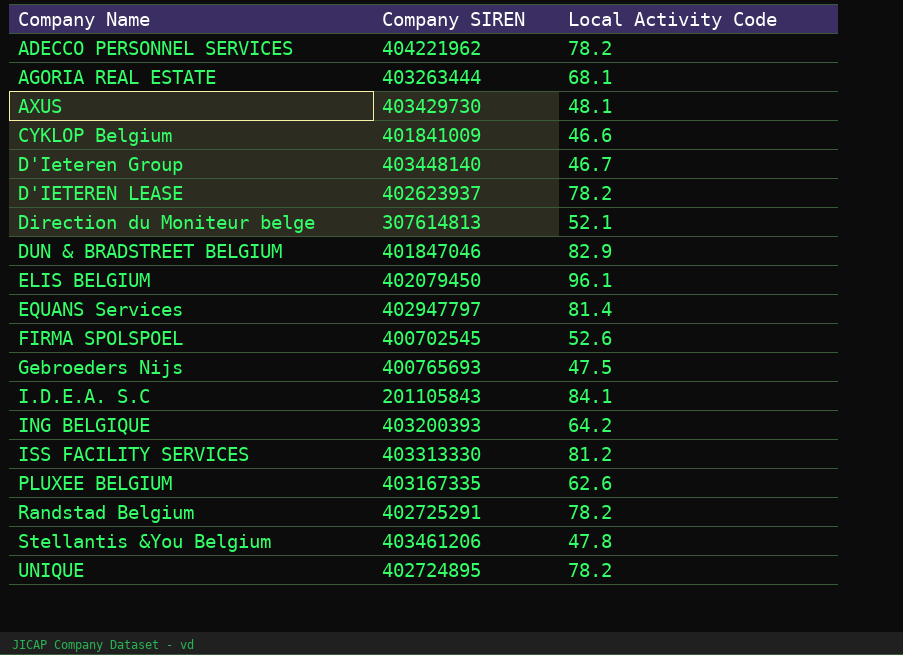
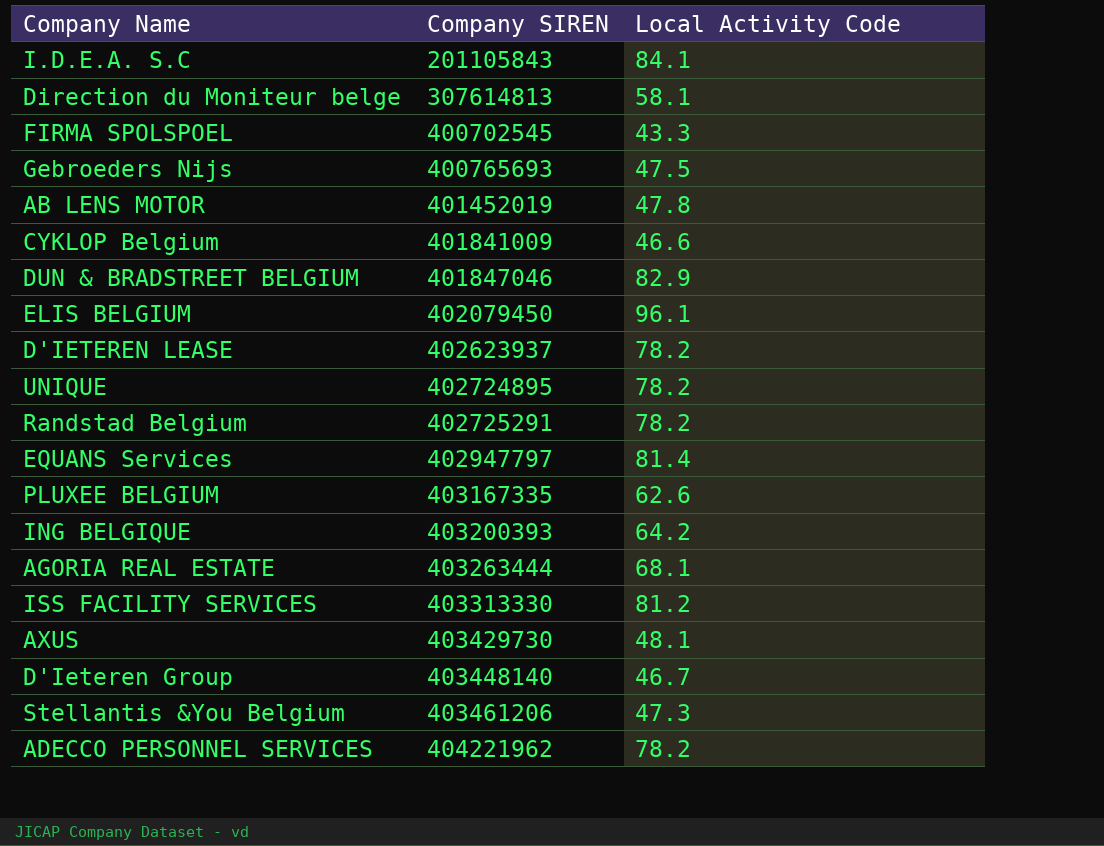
row order: Company Name ascending -> Company SIREN ascending
Direction du Moniteur belge | Local Activity Code: 52.1 -> 58.1
FIRMA SPOLSPOEL | Local Activity Code: 52.6 -> 43.3
row AB LENS MOTOR: none -> 401452019 | 47.8
Stellantis &You Belgium | Local Activity Code: 47.8 -> 47.3

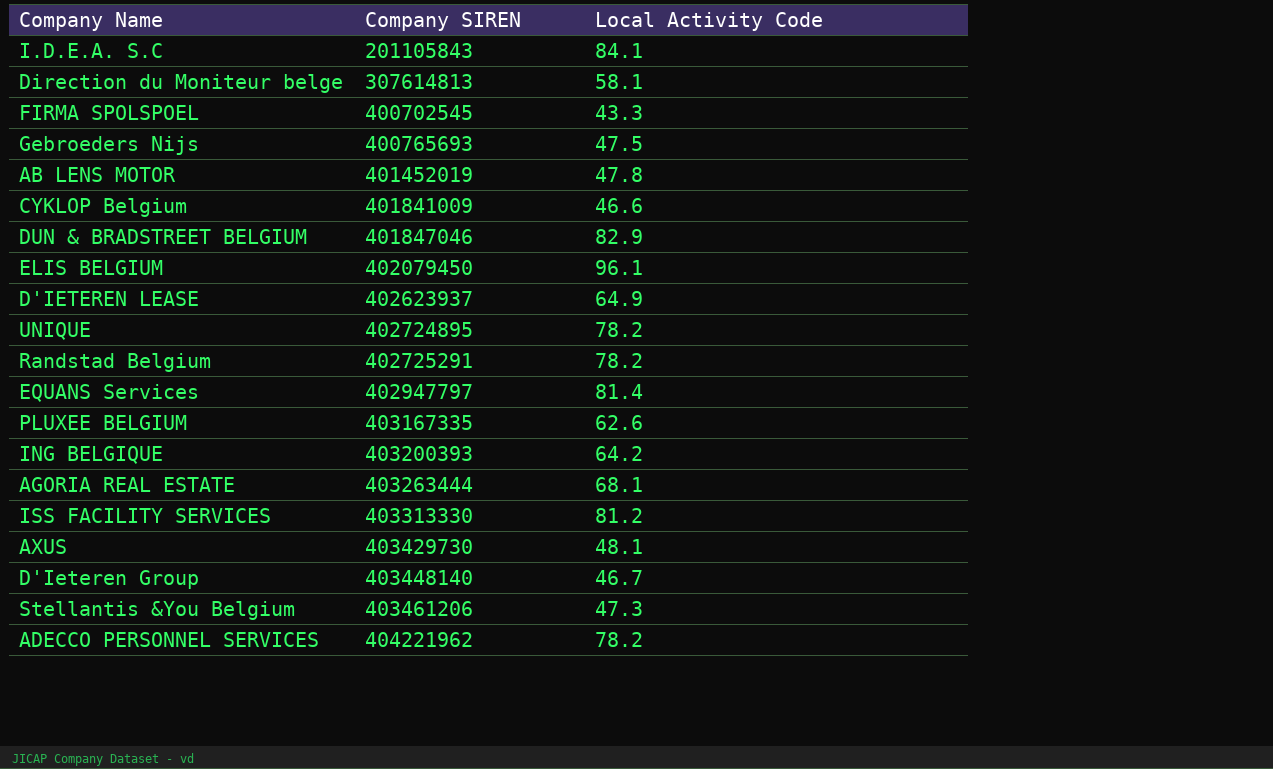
D'IETEREN LEASE | Local Activity Code: 78.2 -> 64.9

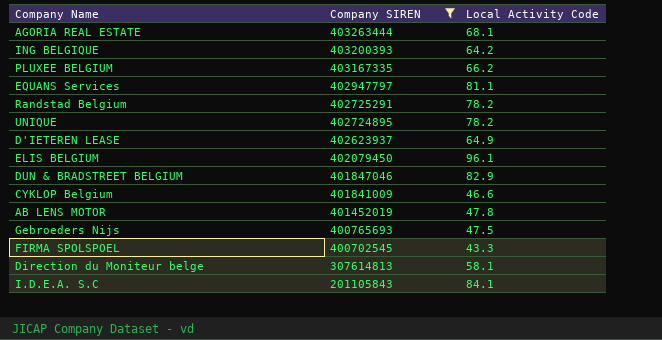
filter: none -> Company SIREN <= 403263444
row order: Company SIREN ascending -> Company SIREN descending
PLUXEE BELGIUM | Local Activity Code: 62.6 -> 66.2
EQUANS Services | Local Activity Code: 81.4 -> 81.1

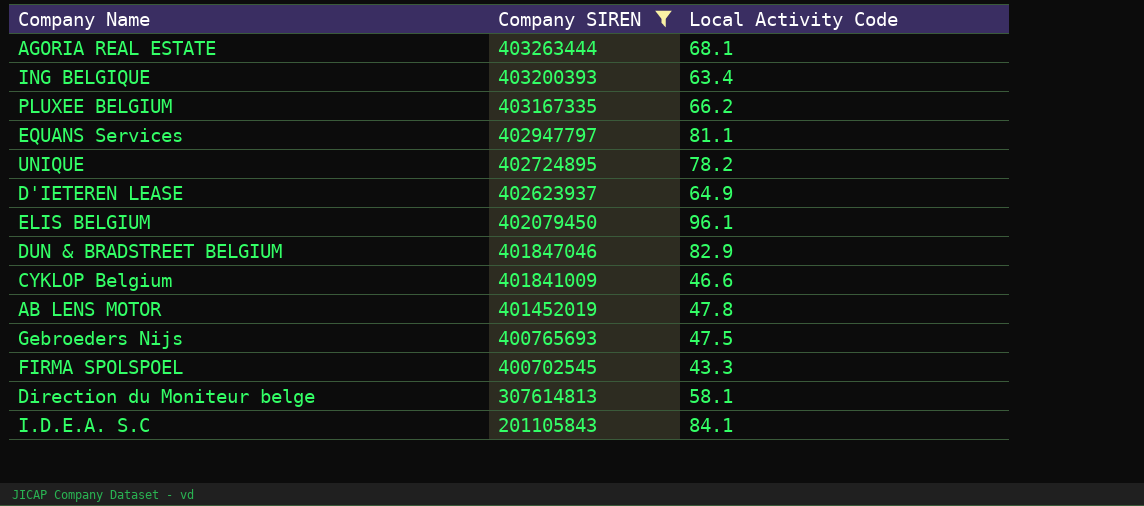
row Randstad Belgium: 402725291 | 78.2 -> none
ING BELGIQUE | Local Activity Code: 64.2 -> 63.4

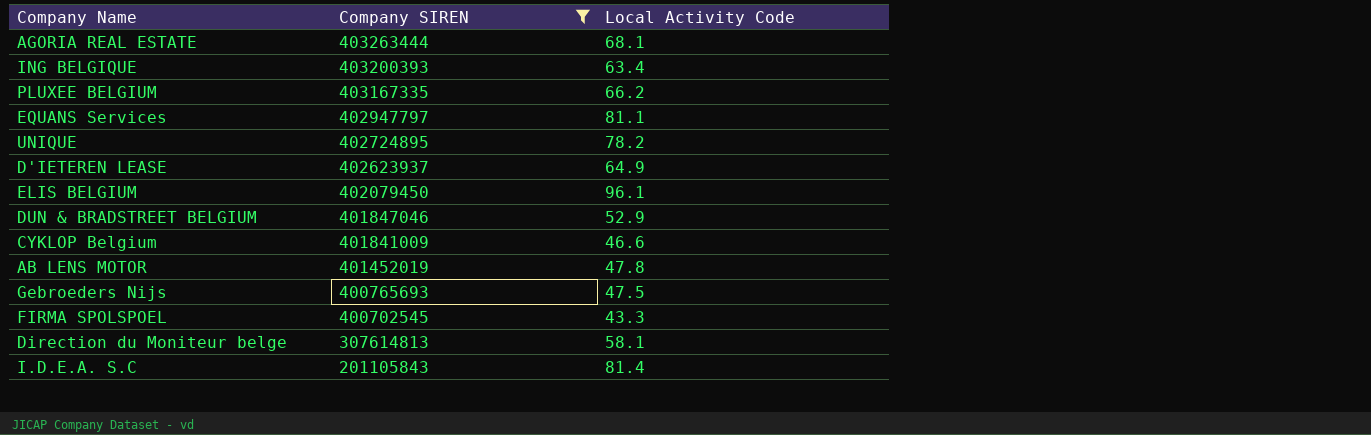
DUN & BRADSTREET BELGIUM | Local Activity Code: 82.9 -> 52.9
I.D.E.A. S.C | Local Activity Code: 84.1 -> 81.4

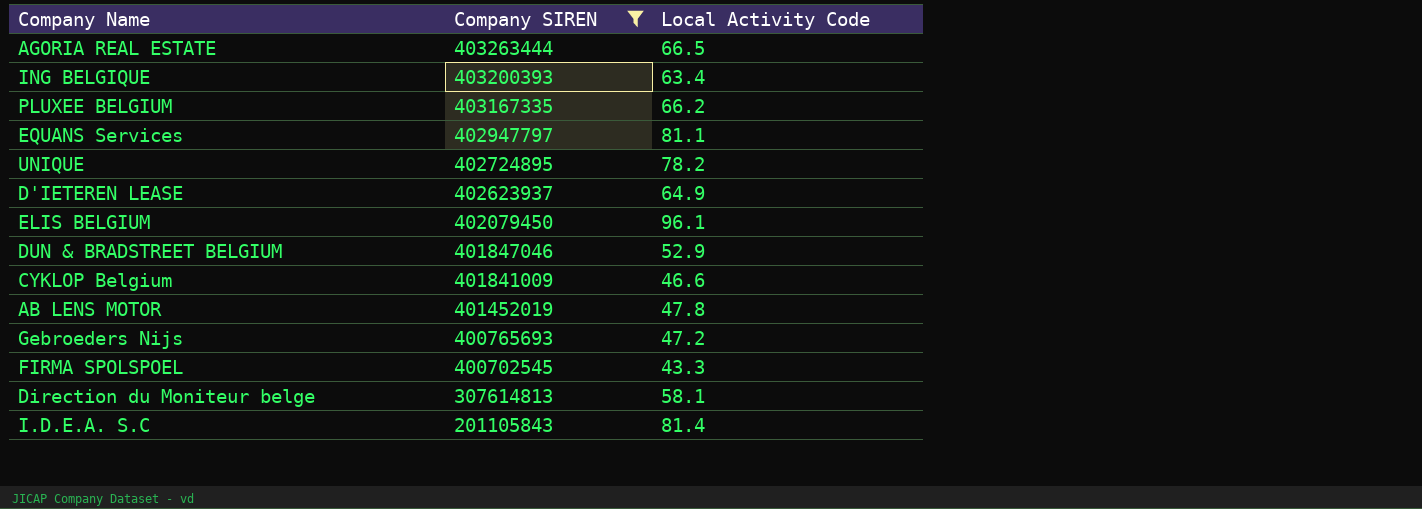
AGORIA REAL ESTATE | Local Activity Code: 68.1 -> 66.5
Gebroeders Nijs | Local Activity Code: 47.5 -> 47.2

